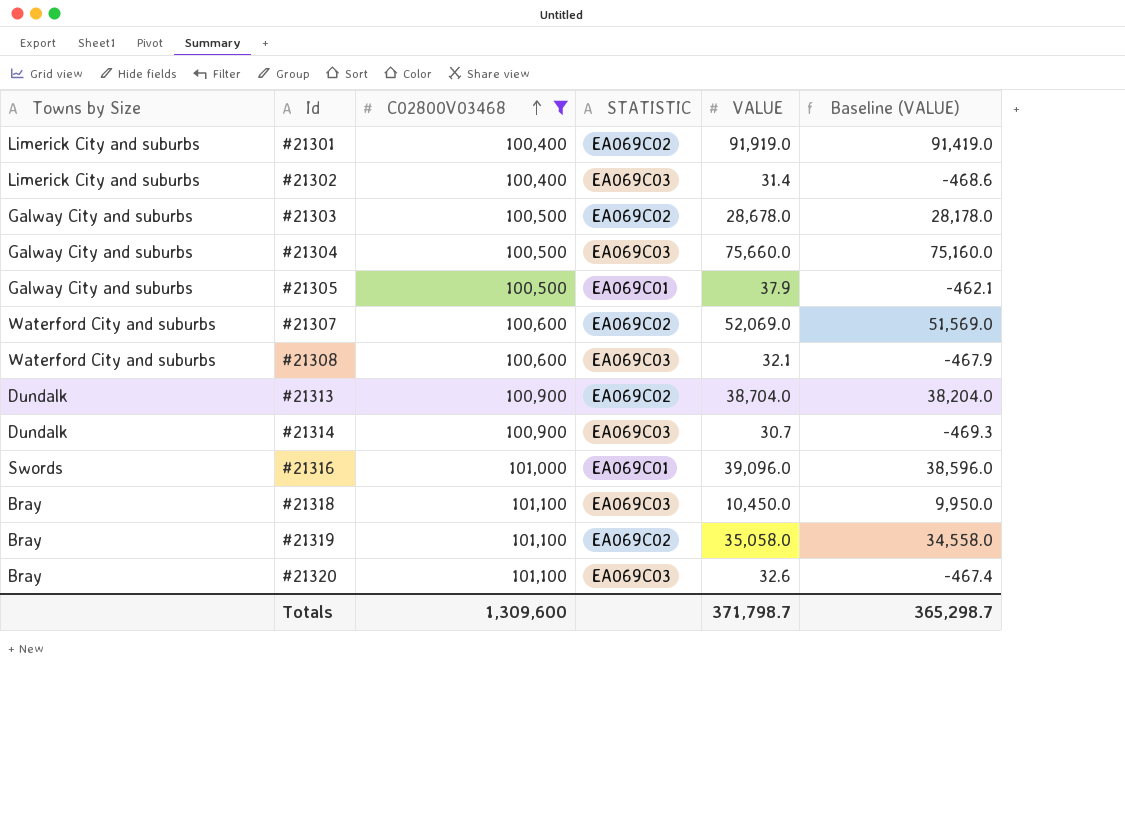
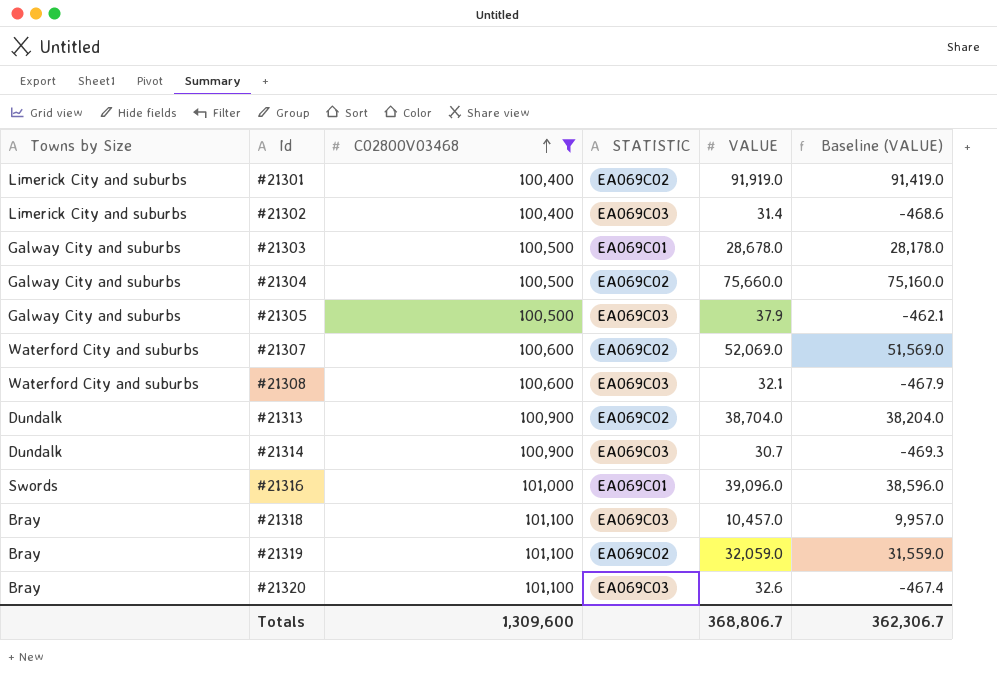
#21303 | STATISTIC: EA069C02 -> EA069C01
#21304 | STATISTIC: EA069C03 -> EA069C02
#21305 | STATISTIC: EA069C01 -> EA069C03
#21318 | VALUE: 10,450.0 -> 10,457.0
#21318 | Baseline (VALUE): 9,950.0 -> 9,957.0
#21319 | VALUE: 35,058.0 -> 32,059.0
#21319 | Baseline (VALUE): 34,558.0 -> 31,559.0
Totals | VALUE: 371,798.7 -> 368,806.7
Totals | Baseline (VALUE): 365,298.7 -> 362,306.7

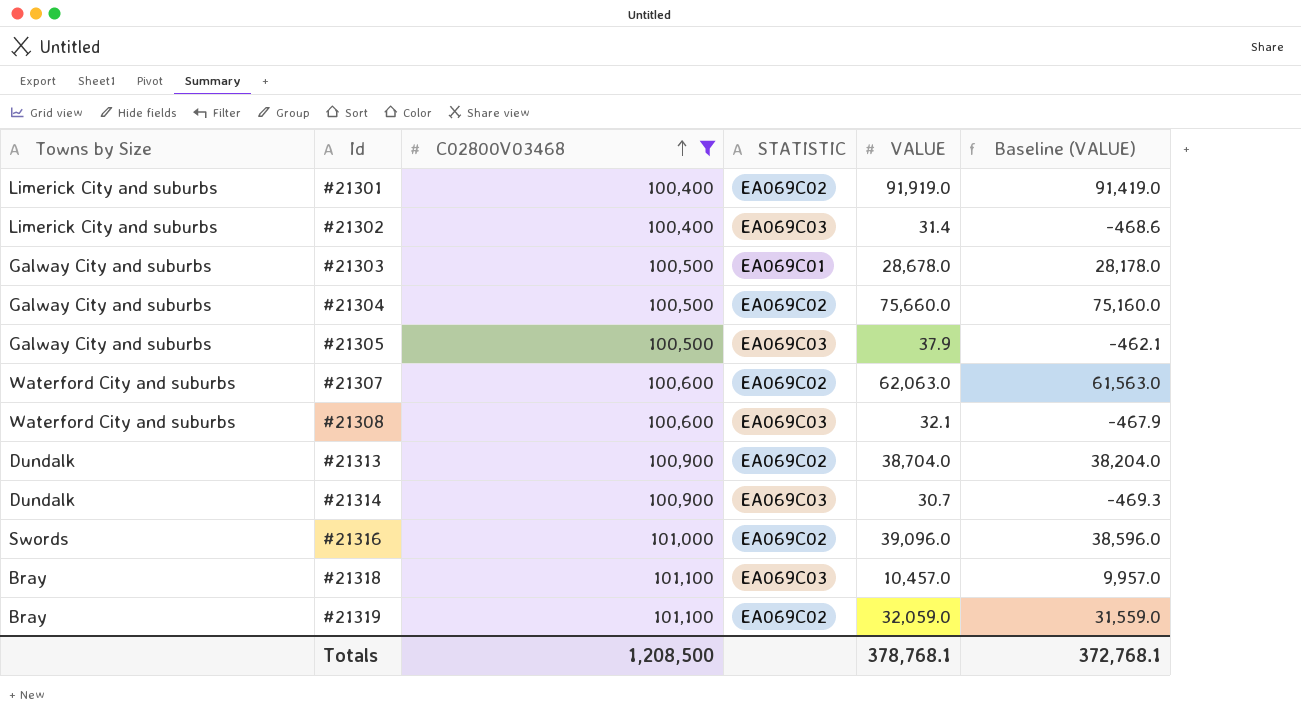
row #21320: Bray | 101,100 | EA069C03 | 32.6 | -467.4 -> none
#21307 | VALUE: 52,069.0 -> 62,063.0
#21307 | Baseline (VALUE): 51,569.0 -> 61,563.0
#21316 | STATISTIC: EA069C01 -> EA069C02
Totals | C02800V03468: 1,309,600 -> 1,208,500
Totals | VALUE: 368,806.7 -> 378,768.1
Totals | Baseline (VALUE): 362,306.7 -> 372,768.1

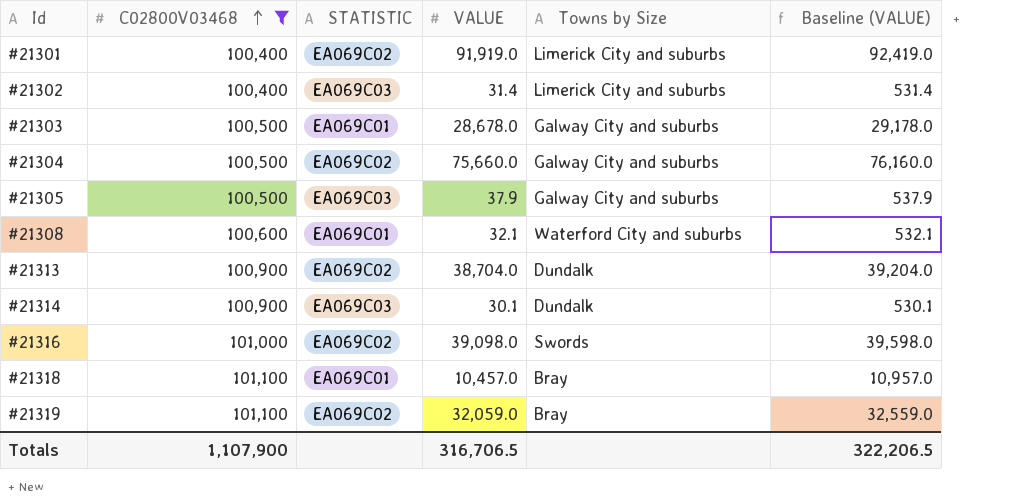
column Towns by Size | position: 1 -> 5
column Baseline (VALUE) | formula: [VALUE] - 500 -> [VALUE] + 500
row #21307: Waterford City and suburbs | 100,600 | EA069C02 | 62,063.0 | 61,563.0 -> none
#21308 | STATISTIC: EA069C03 -> EA069C01
#21314 | VALUE: 30.7 -> 30.1
#21316 | VALUE: 39,096.0 -> 39,098.0
#21318 | STATISTIC: EA069C03 -> EA069C01
Totals | C02800V03468: 1,208,500 -> 1,107,900
Totals | VALUE: 378,768.1 -> 316,706.5
Totals | Baseline (VALUE): 372,768.1 -> 322,206.5

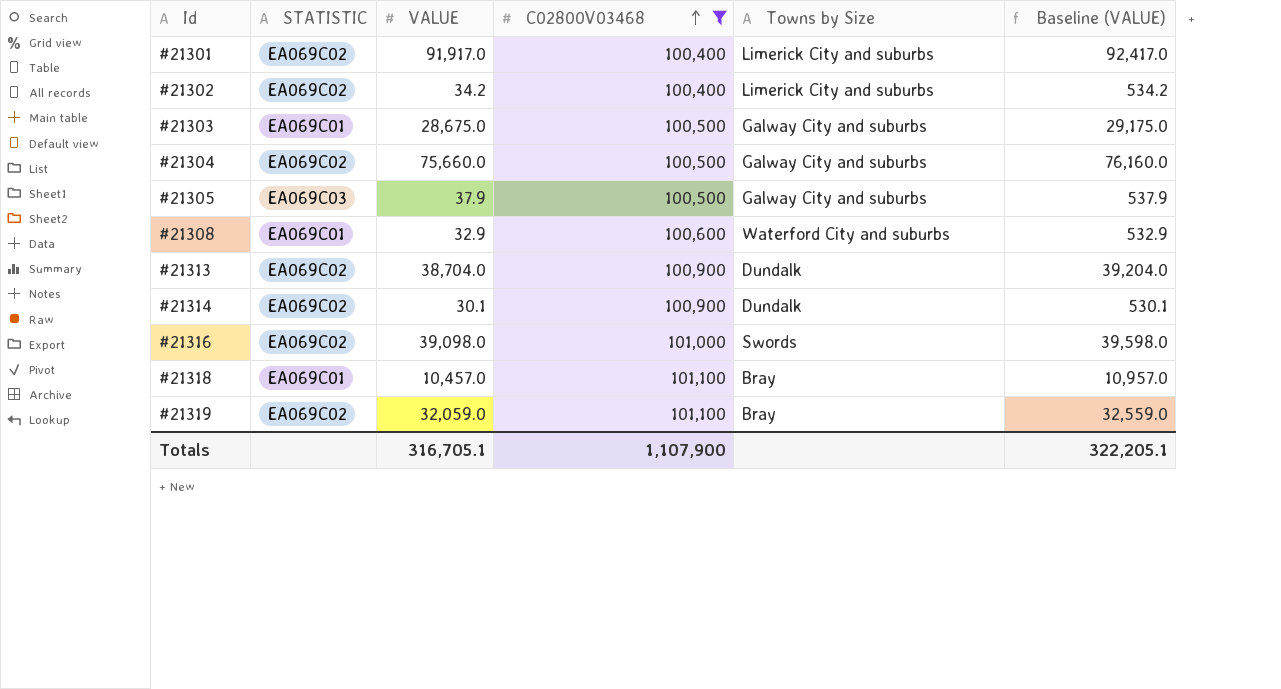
column C02800V03468 | position: 2 -> 4
#21301 | VALUE: 91,919.0 -> 91,917.0
#21301 | Baseline (VALUE): 92,419.0 -> 92,417.0
#21302 | STATISTIC: EA069C03 -> EA069C02
#21302 | VALUE: 31.4 -> 34.2
#21302 | Baseline (VALUE): 531.4 -> 534.2
#21303 | VALUE: 28,678.0 -> 28,675.0
#21303 | Baseline (VALUE): 29,178.0 -> 29,175.0
#21308 | VALUE: 32.1 -> 32.9
#21308 | Baseline (VALUE): 532.1 -> 532.9
#21314 | STATISTIC: EA069C03 -> EA069C02
Totals | VALUE: 316,706.5 -> 316,705.1
Totals | Baseline (VALUE): 322,206.5 -> 322,205.1

